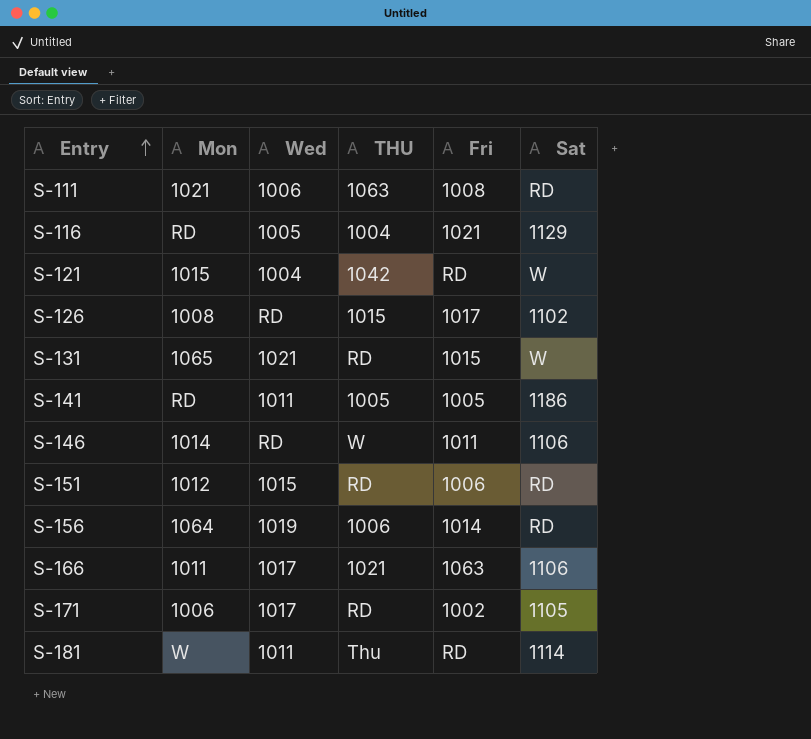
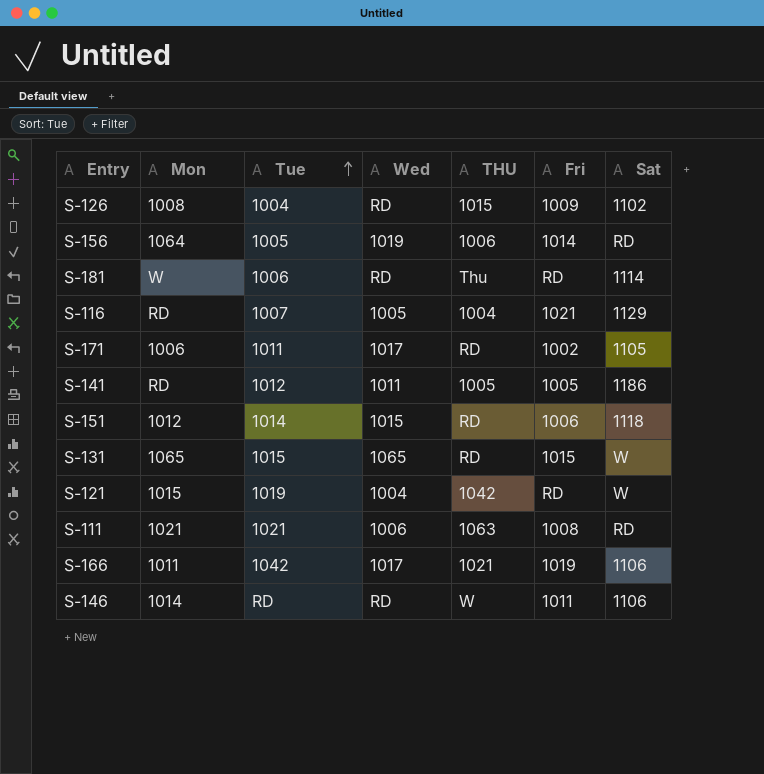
row order: Entry ascending -> Tue ascending
column Tue | position: none -> 3
S-126 | Fri: 1017 -> 1009
S-181 | Wed: 1011 -> RD
S-151 | Sat: RD -> 1118
S-131 | Wed: 1021 -> 1065
S-166 | Fri: 1063 -> 1019

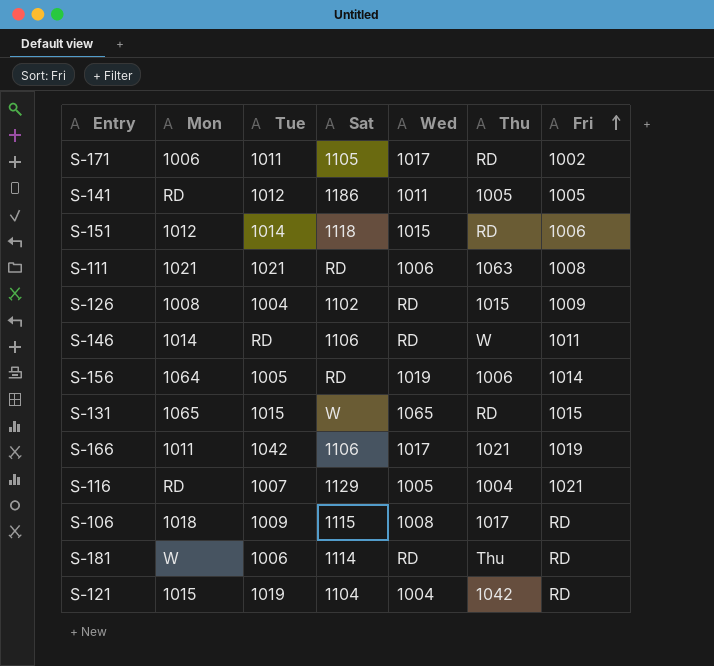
row order: Tue ascending -> Fri ascending
column Sat | position: 7 -> 4
column name: THU -> Thu
row S-106: none -> 1018 | 1009 | 1115 | 1008 | 1017 | RD
S-121 | Sat: W -> 1104

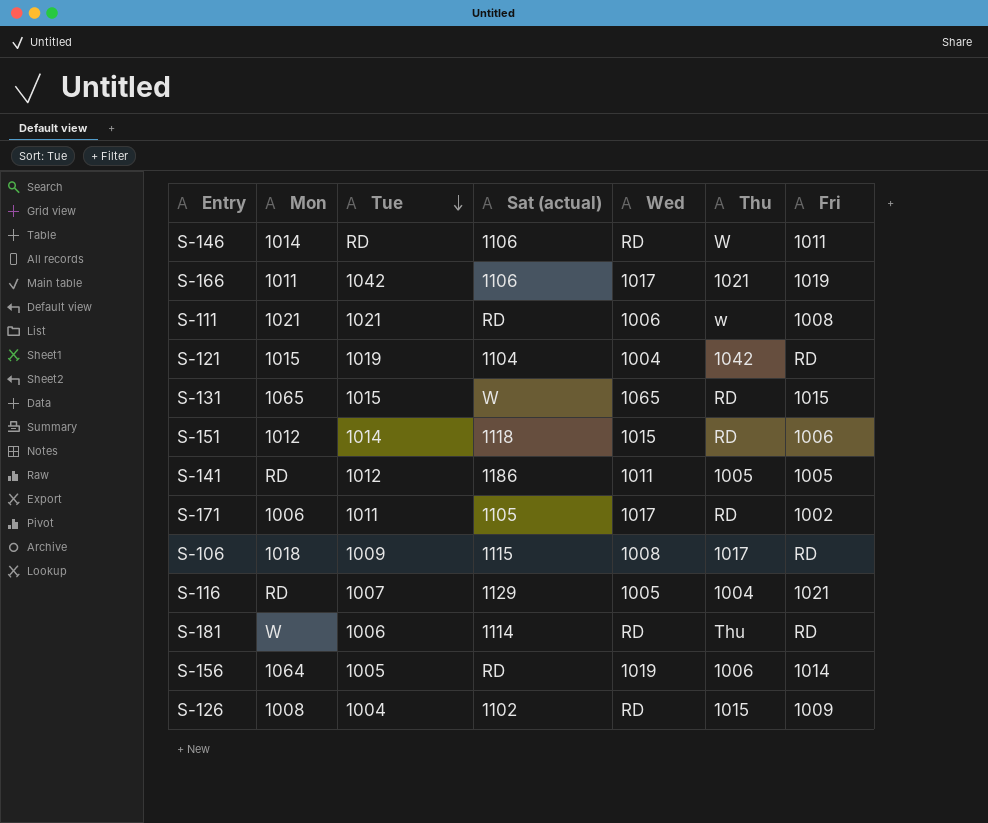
row order: Fri ascending -> Tue descending
column name: Sat -> Sat (actual)
S-111 | Thu: 1063 -> w

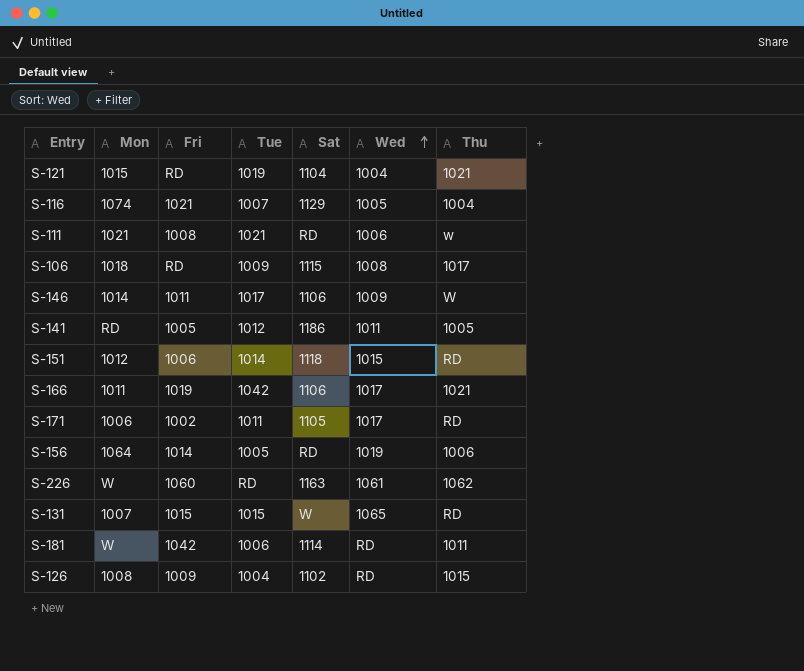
row order: Tue descending -> Wed ascending
column Fri | position: 7 -> 3
column name: Sat (actual) -> Sat
S-121 | Thu: 1042 -> 1021
S-116 | Mon: RD -> 1074
S-146 | Tue: RD -> 1017
S-146 | Wed: RD -> 1009
row S-226: none -> W | 1060 | RD | 1163 | 1061 | 1062
S-131 | Mon: 1065 -> 1007
S-181 | Fri: RD -> 1042
S-181 | Thu: Thu -> 1011

